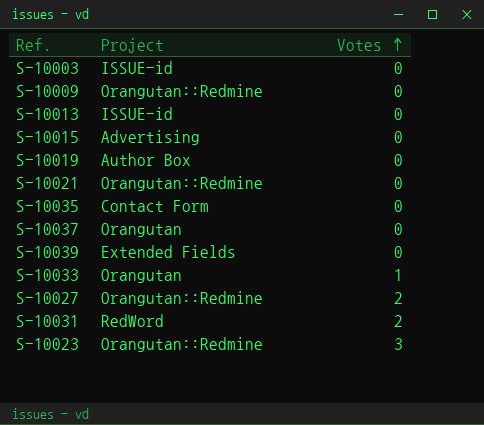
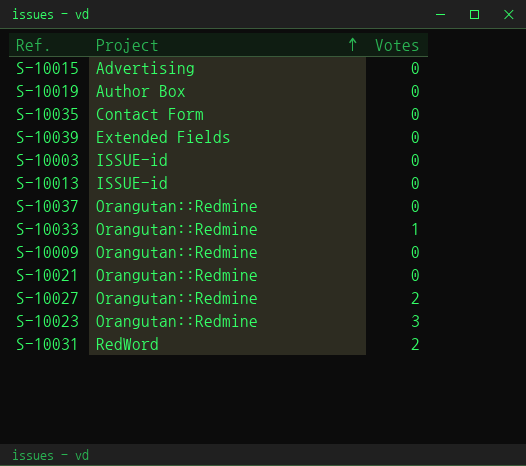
row order: Votes ascending -> Project ascending
S-10037 | Project: Orangutan -> Orangutan::Redmine
S-10033 | Project: Orangutan -> Orangutan::Redmine

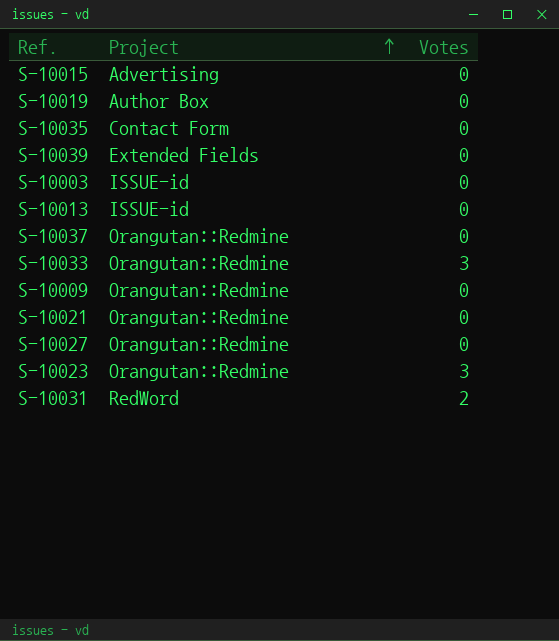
S-10033 | Votes: 1 -> 3
S-10027 | Votes: 2 -> 0

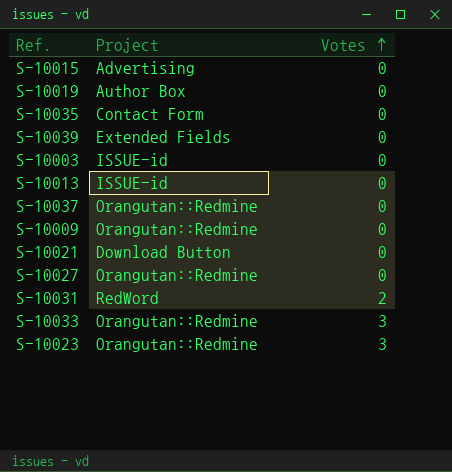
row order: Project ascending -> Votes ascending
S-10021 | Project: Orangutan::Redmine -> Download Button

